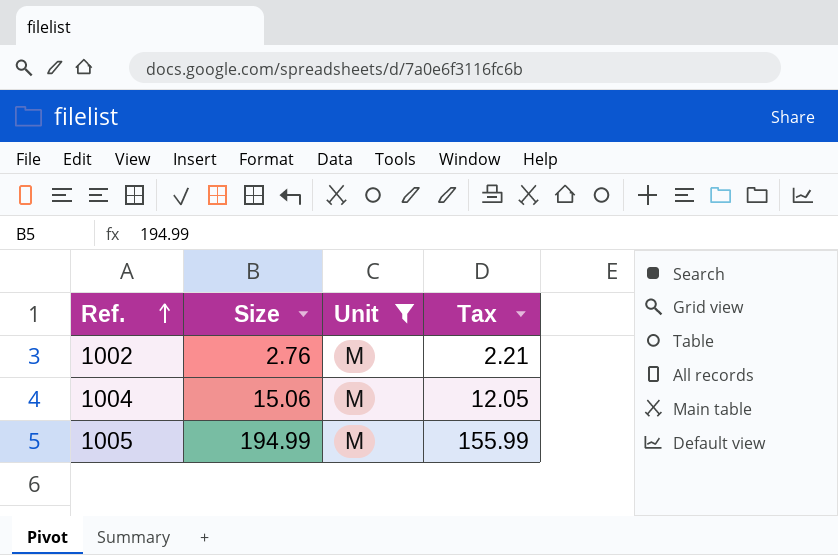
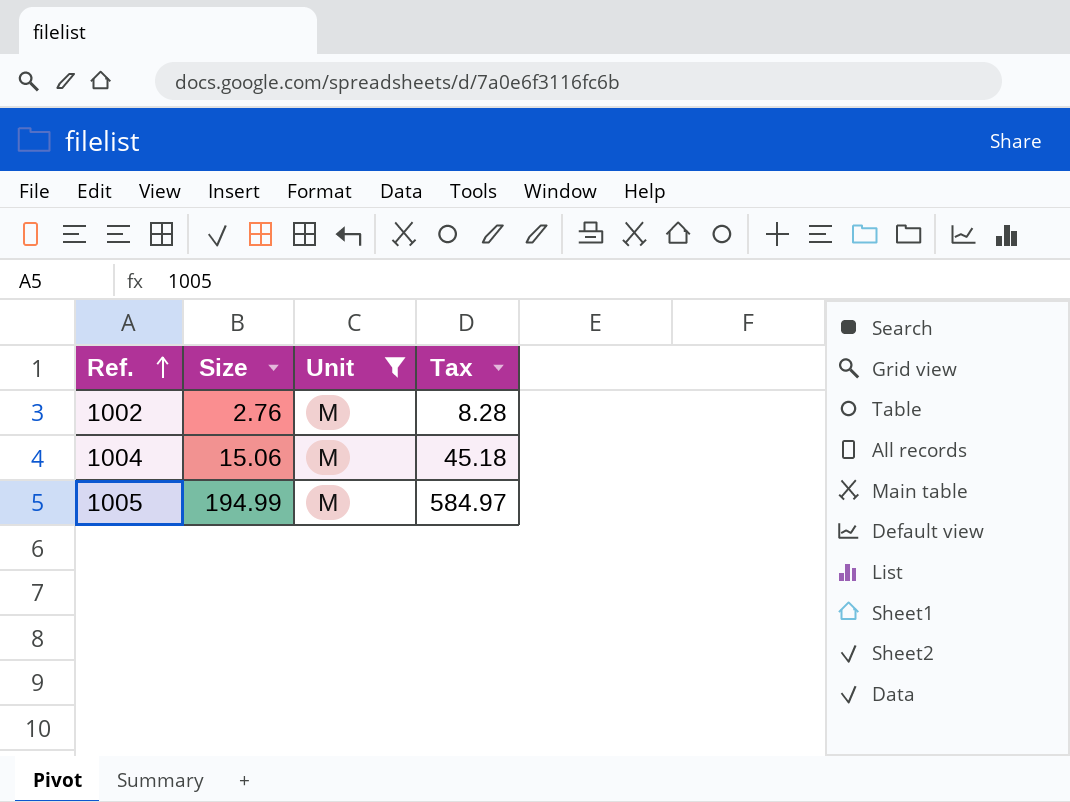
column Tax | formula: [Size] * 0.8 -> [Size] * 3

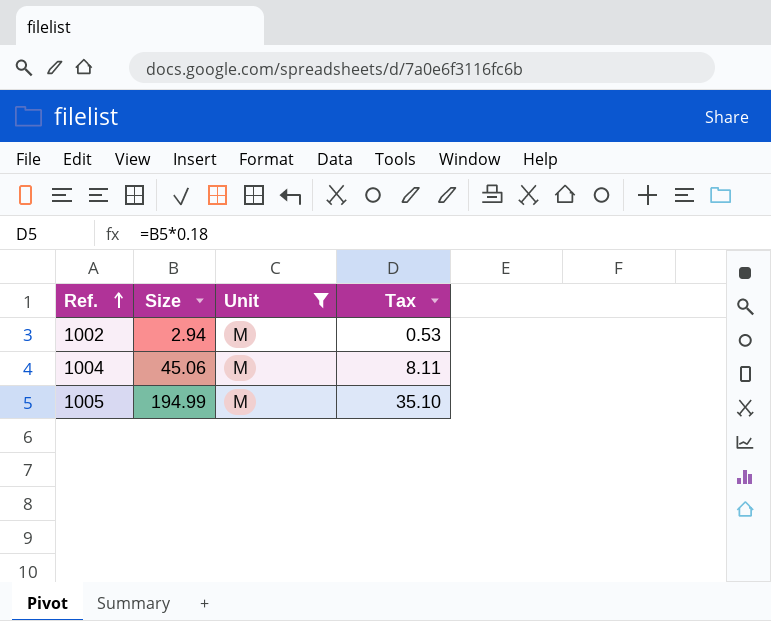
column Tax | formula: [Size] * 3 -> [Size] * 0.18
1002 | Size: 2.76 -> 2.94
1004 | Size: 15.06 -> 45.06

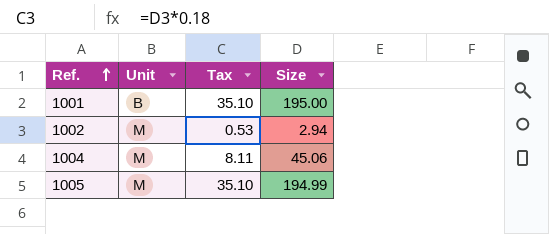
filter: Unit = M -> none
column Size | position: 2 -> 4

